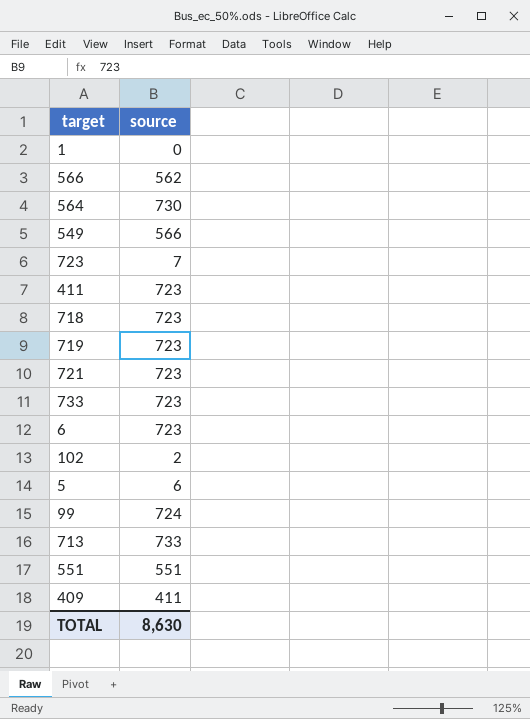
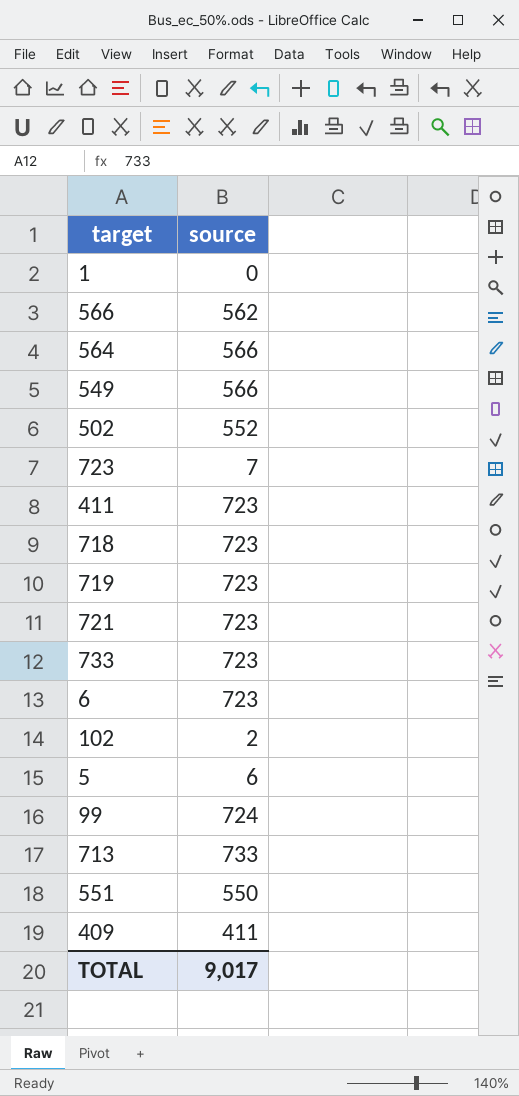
564 | source: 730 -> 566
row 502: none -> 552
551 | source: 551 -> 550
TOTAL | source: 8,630 -> 9,017

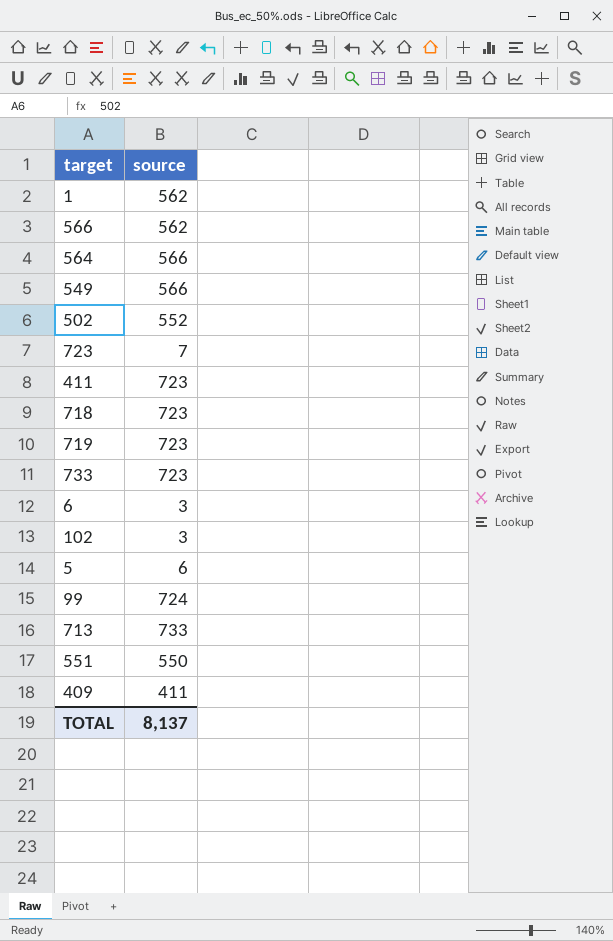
row 721: 723 -> none
1 | source: 0 -> 562
6 | source: 723 -> 3
102 | source: 2 -> 3
TOTAL | source: 9,017 -> 8,137

